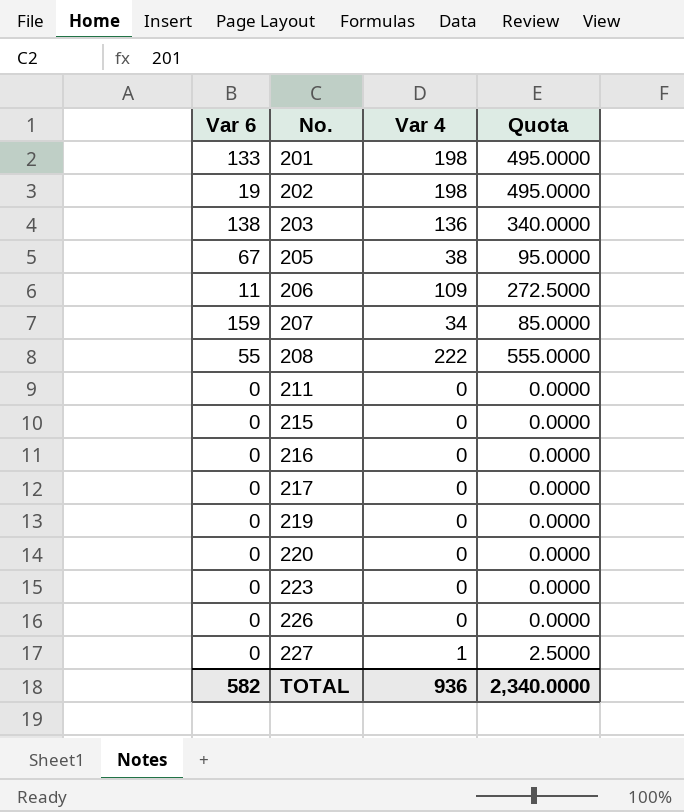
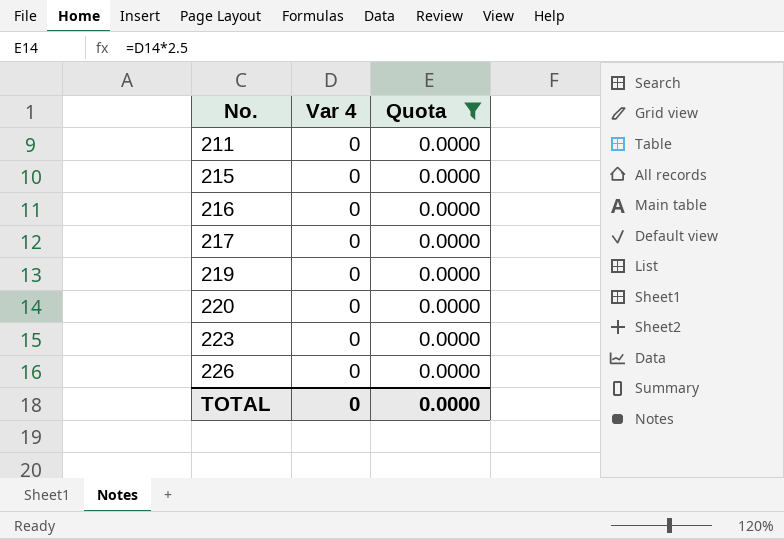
filter: none -> Quota = 0.0000
column Var 6 | position: 1 -> none
TOTAL | Var 4: 936 -> 0
TOTAL | Quota: 2,340.0000 -> 0.0000

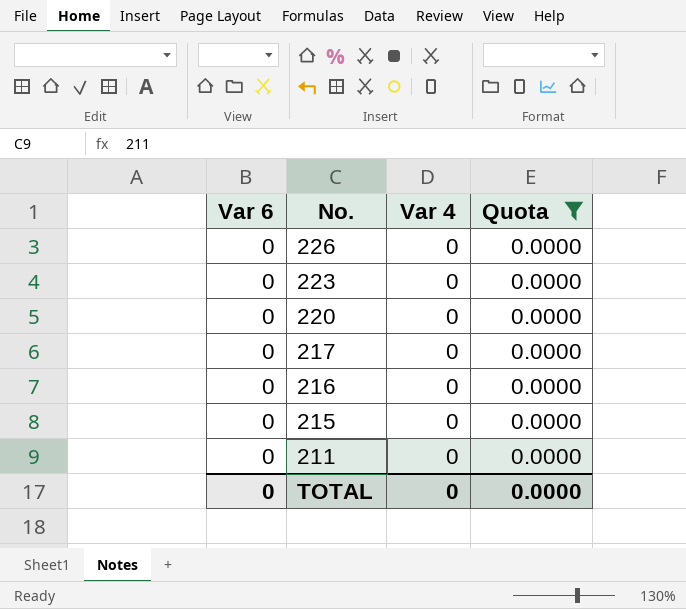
row order: No. ascending -> No. descending
column Var 6 | position: none -> 1
row 219: 0 | 0.0000 -> none

